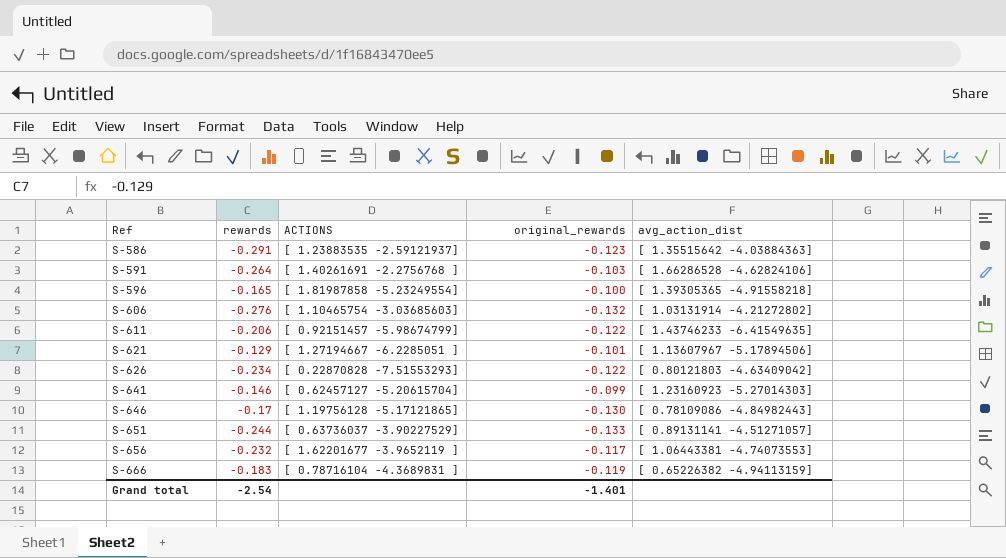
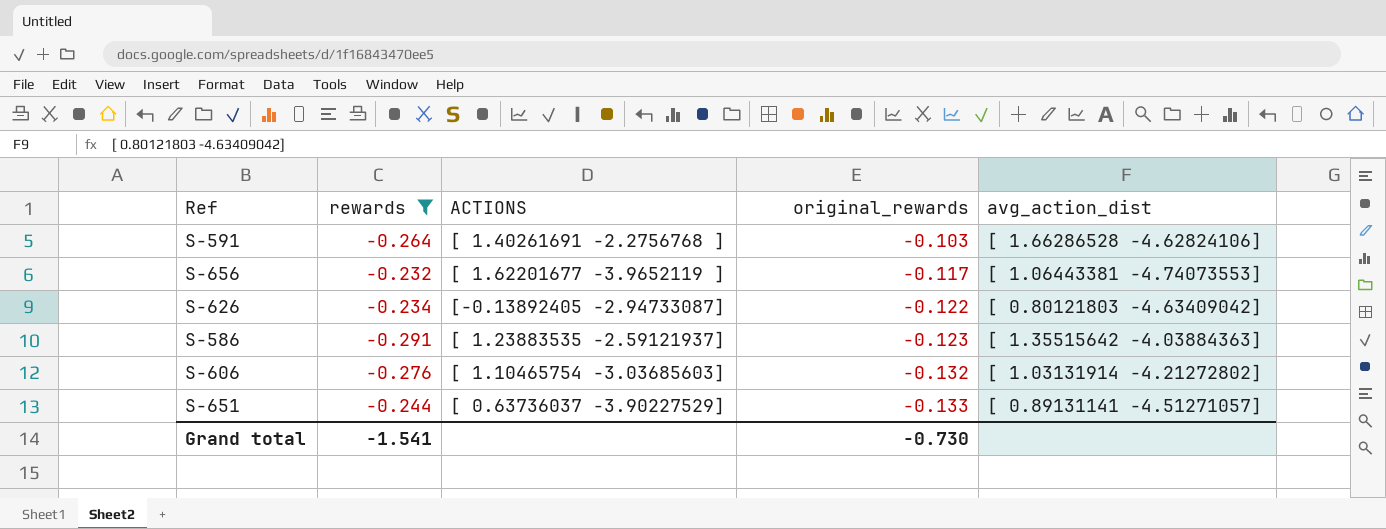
filter: none -> rewards <= -0.232
row order: Ref ascending -> original_rewards descending
S-626 | ACTIONS: [ 0.22870828 -7.51553293] -> [-0.13892405 -2.94733087]
Grand total | rewards: -2.54 -> -1.541
Grand total | original_rewards: -1.401 -> -0.730

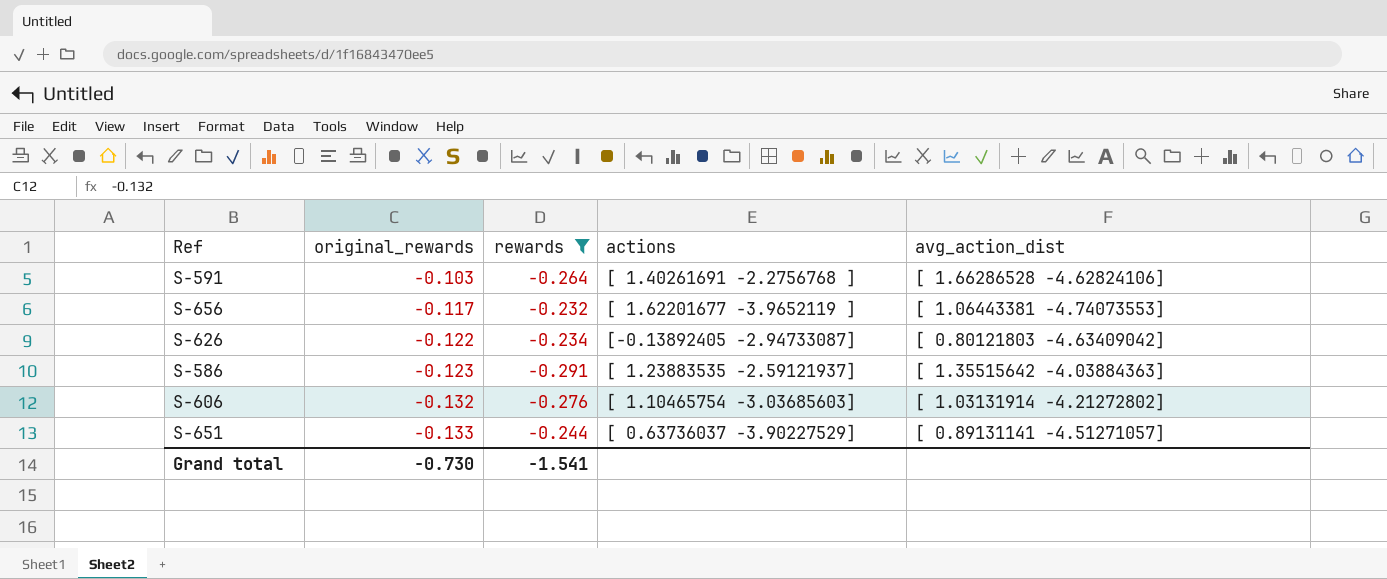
column original_rewards | position: 4 -> 2
column name: ACTIONS -> actions

